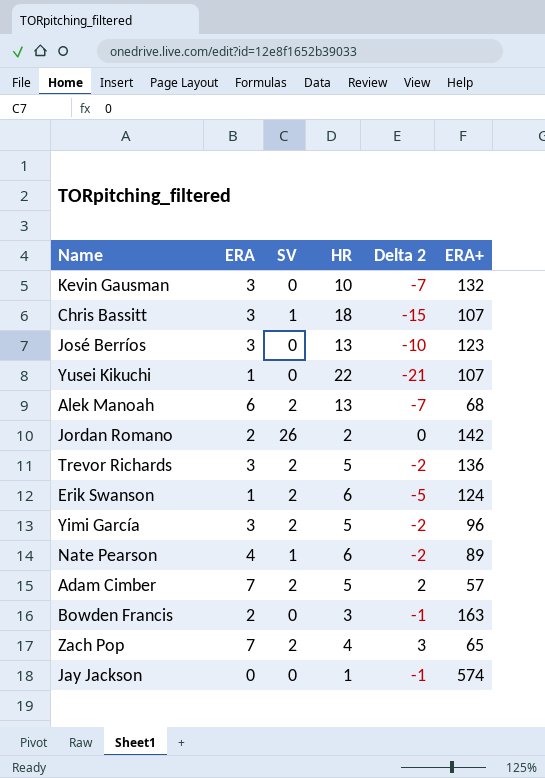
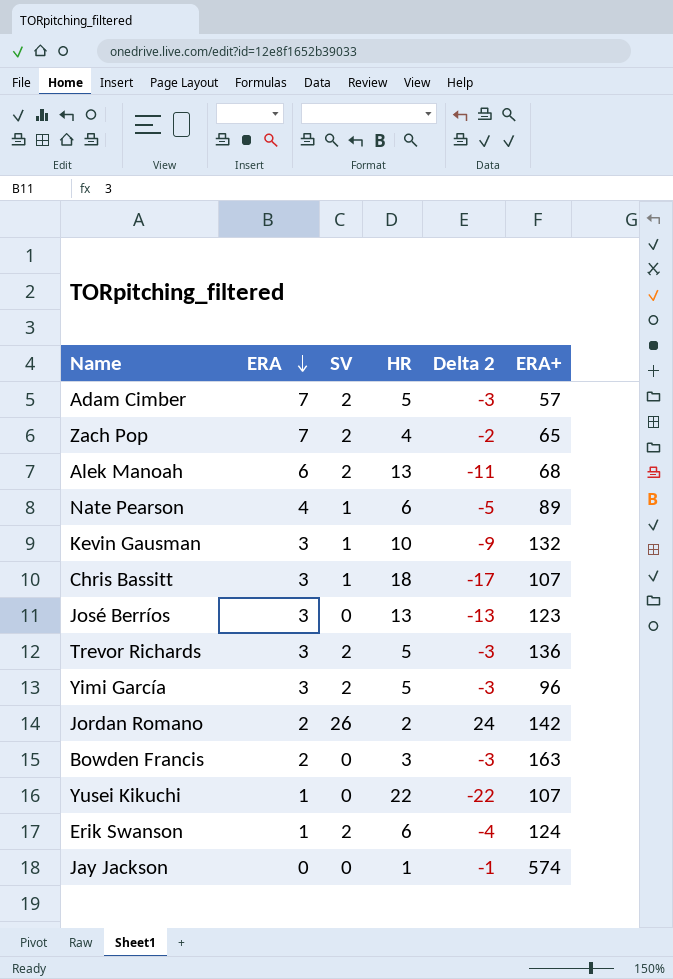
row order: none -> ERA descending
column Delta 2 | formula: [ERA] - [HR] -> [SV] - [HR]
Kevin Gausman | SV: 0 -> 1

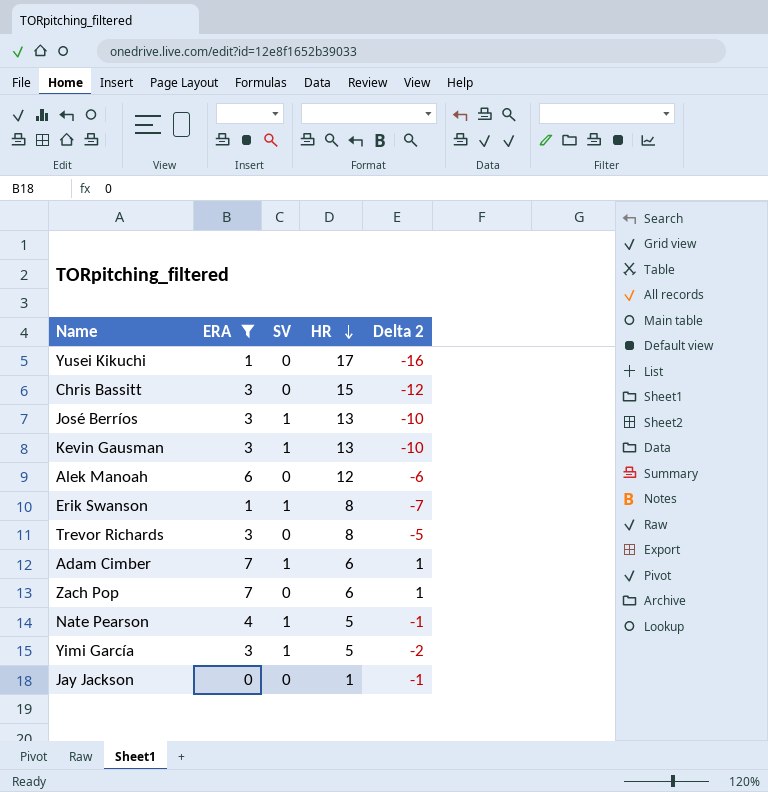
filter: none -> ERA != 2
row order: ERA descending -> HR descending
column ERA+ | position: 6 -> none
column Delta 2 | formula: [SV] - [HR] -> [ERA] - [HR]
Yusei Kikuchi | HR: 22 -> 17
Chris Bassitt | SV: 1 -> 0
Chris Bassitt | HR: 18 -> 15
José Berríos | SV: 0 -> 1
Kevin Gausman | HR: 10 -> 13
Alek Manoah | SV: 2 -> 0
Alek Manoah | HR: 13 -> 12
Erik Swanson | SV: 2 -> 1
Erik Swanson | HR: 6 -> 8
Trevor Richards | SV: 2 -> 0
Trevor Richards | HR: 5 -> 8
Adam Cimber | SV: 2 -> 1
Adam Cimber | HR: 5 -> 6
Zach Pop | SV: 2 -> 0
Zach Pop | HR: 4 -> 6
Nate Pearson | HR: 6 -> 5
Yimi García | SV: 2 -> 1

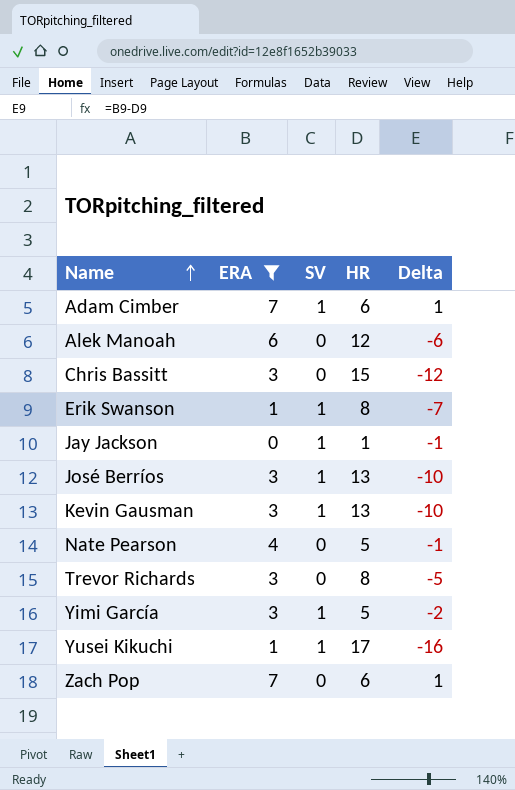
row order: HR descending -> Name ascending
column name: Delta 2 -> Delta
Jay Jackson | SV: 0 -> 1
Nate Pearson | SV: 1 -> 0
Yusei Kikuchi | SV: 0 -> 1

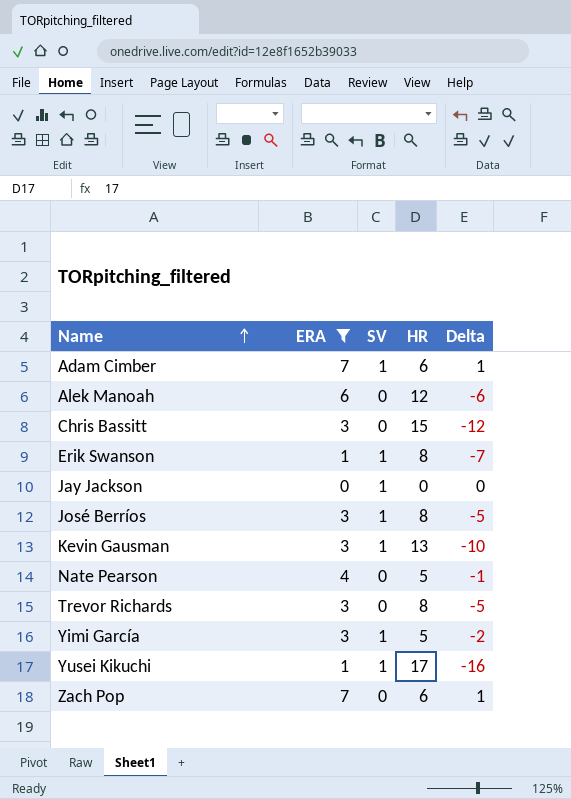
Jay Jackson | HR: 1 -> 0
Jay Jackson | Delta: -1 -> 0
José Berríos | HR: 13 -> 8
José Berríos | Delta: -10 -> -5

